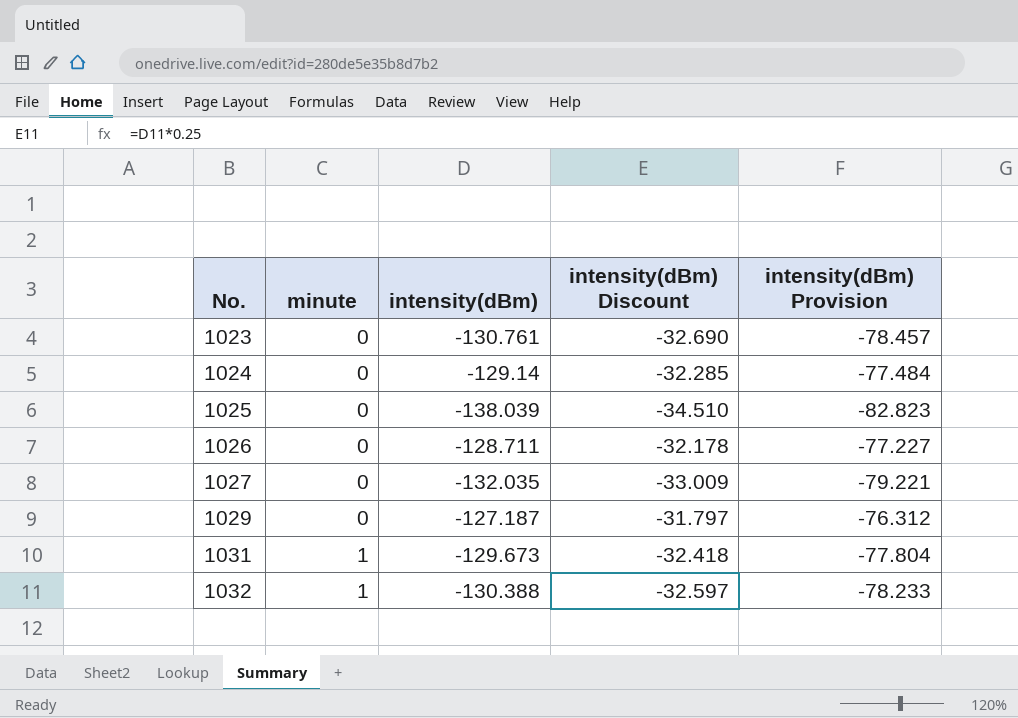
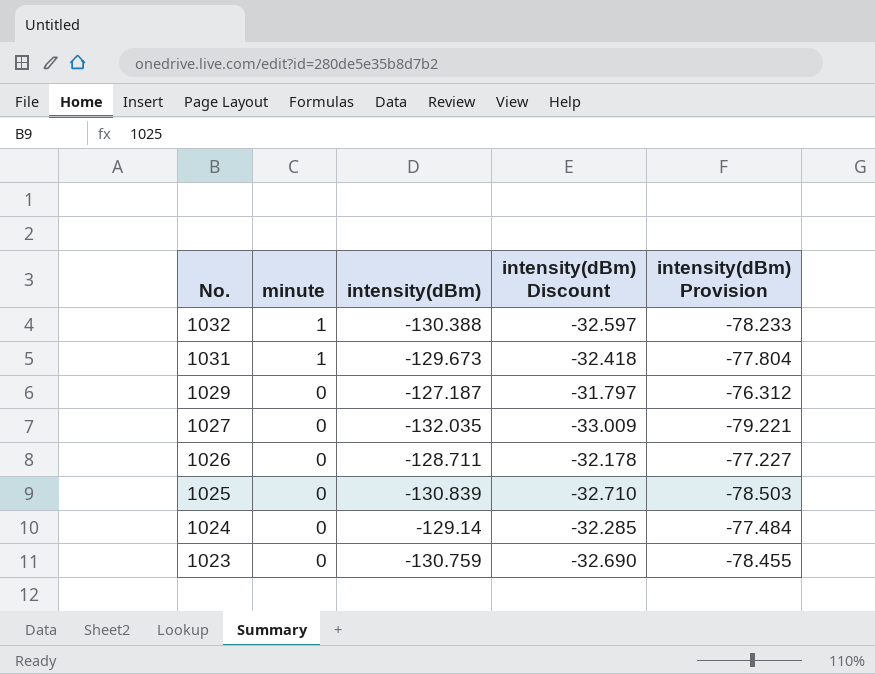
row order: No. ascending -> No. descending
1025 | intensity(dBm): -138.039 -> -130.839
1025 | intensity(dBm) Discount: -34.510 -> -32.710
1025 | intensity(dBm) Provision: -82.823 -> -78.503
1023 | intensity(dBm): -130.761 -> -130.759
1023 | intensity(dBm) Provision: -78.457 -> -78.455

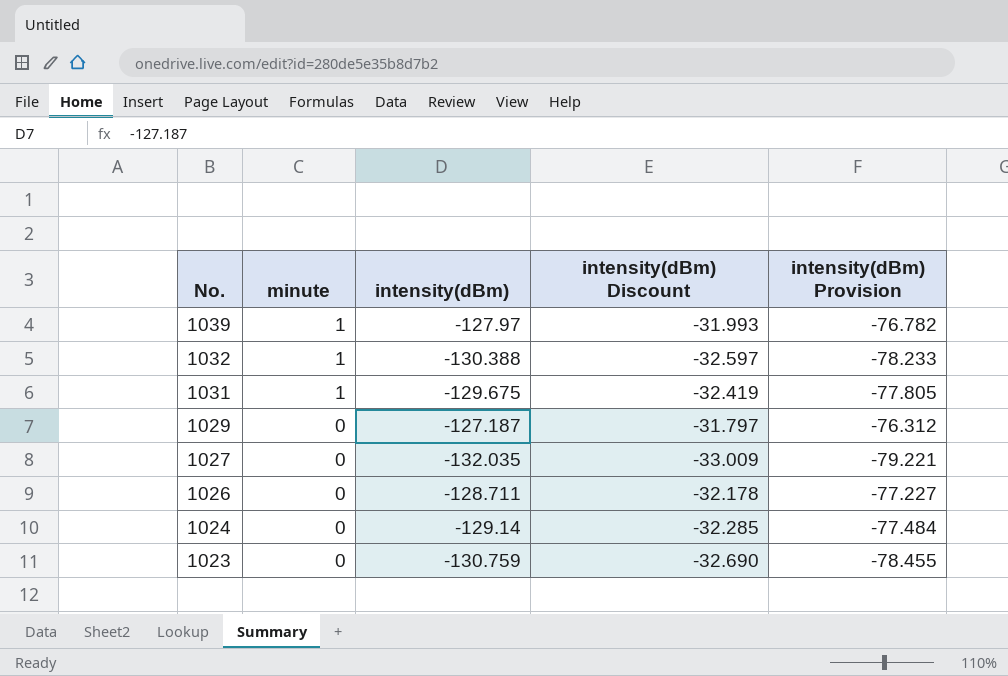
row 1025: 0 | -130.839 | -32.710 | -78.503 -> none
row 1039: none -> 1 | -127.97 | -31.993 | -76.782
1031 | intensity(dBm): -129.673 -> -129.675
1031 | intensity(dBm) Discount: -32.418 -> -32.419
1031 | intensity(dBm) Provision: -77.804 -> -77.805

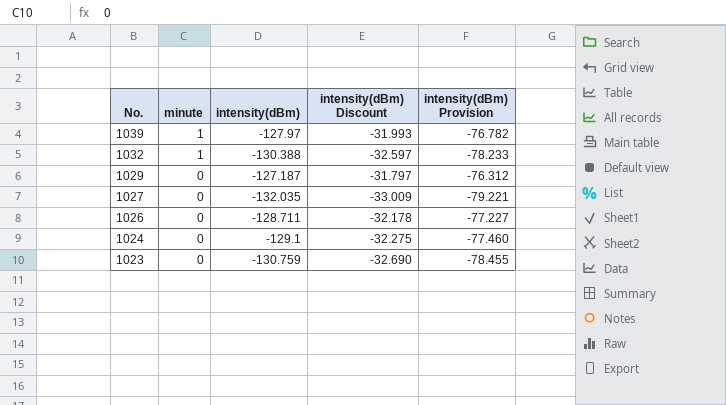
row 1031: 1 | -129.675 | -32.419 | -77.805 -> none
1024 | intensity(dBm): -129.14 -> -129.1
1024 | intensity(dBm) Discount: -32.285 -> -32.275
1024 | intensity(dBm) Provision: -77.484 -> -77.460

